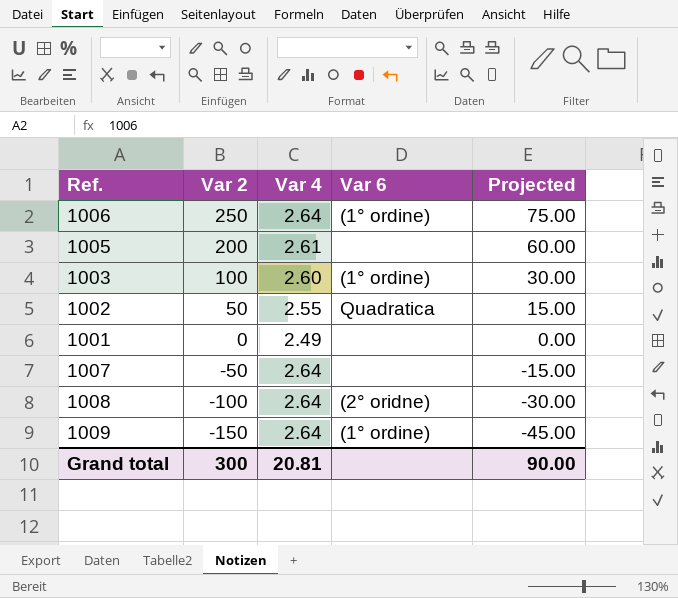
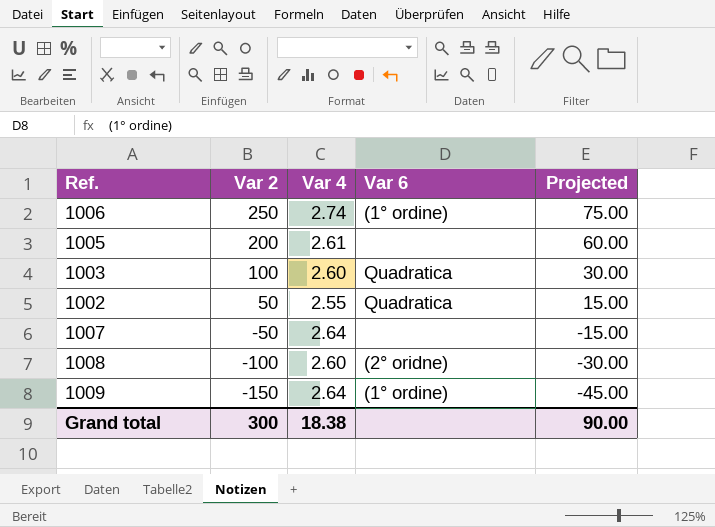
row 1001: 0 | 2.49 | none | 0.00 -> none
1006 | Var 4: 2.64 -> 2.74
1003 | Var 6: (1° ordine) -> Quadratica
1008 | Var 4: 2.64 -> 2.60
Grand total | Var 4: 20.81 -> 18.38

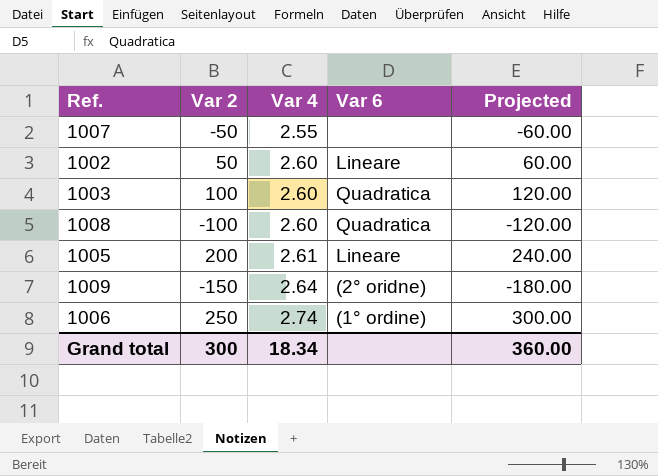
row order: Var 2 descending -> Var 4 ascending
column Projected | formula: [Var 2] * 0.3 -> [Var 2] * 1.2
1007 | Var 4: 2.64 -> 2.55
1002 | Var 4: 2.55 -> 2.60
1002 | Var 6: Quadratica -> Lineare
1008 | Var 6: (2° oridne) -> Quadratica
1005 | Var 6: none -> Lineare
1009 | Var 6: (1° ordine) -> (2° oridne)
Grand total | Var 4: 18.38 -> 18.34
Grand total | Projected: 90.00 -> 360.00

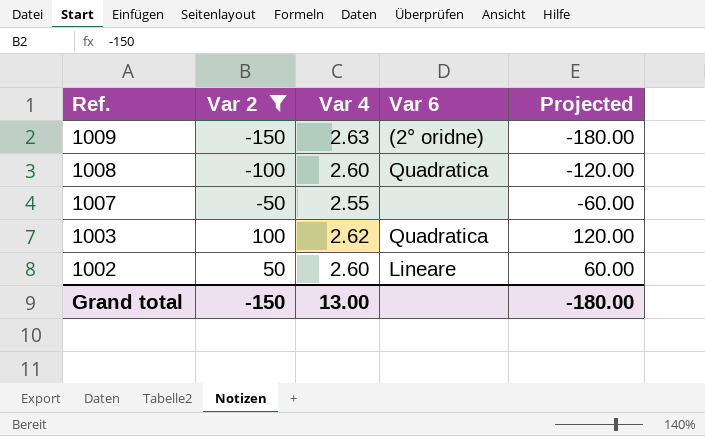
filter: none -> Var 2 <= 100
row order: Var 4 ascending -> Ref. descending
1009 | Var 4: 2.64 -> 2.63
1003 | Var 4: 2.60 -> 2.62
Grand total | Var 2: 300 -> -150
Grand total | Var 4: 18.34 -> 13.00
Grand total | Projected: 360.00 -> -180.00

